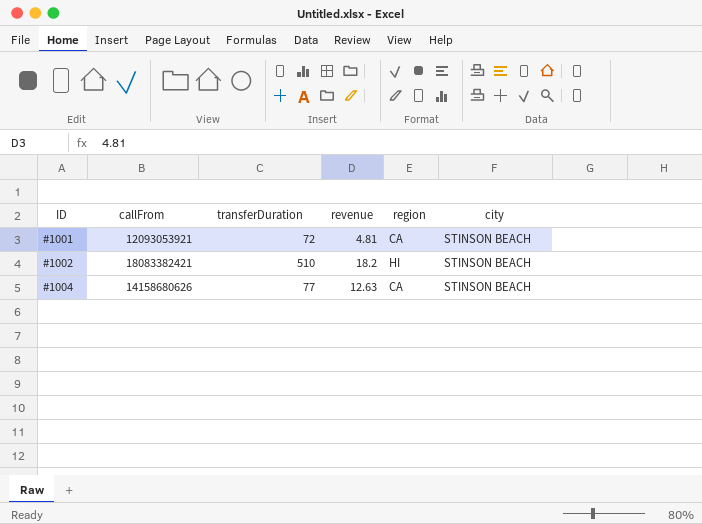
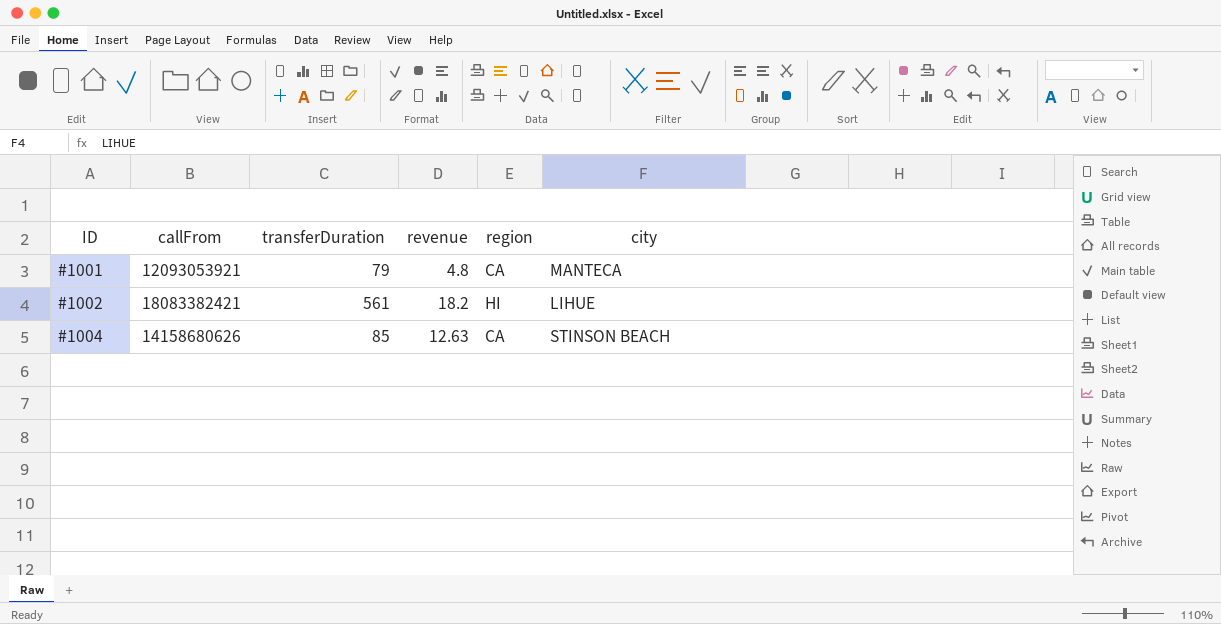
#1001 | transferDuration: 72 -> 79
#1001 | revenue: 4.81 -> 4.8
#1001 | city: STINSON BEACH -> MANTECA
#1002 | transferDuration: 510 -> 561
#1002 | city: STINSON BEACH -> LIHUE
#1004 | transferDuration: 77 -> 85

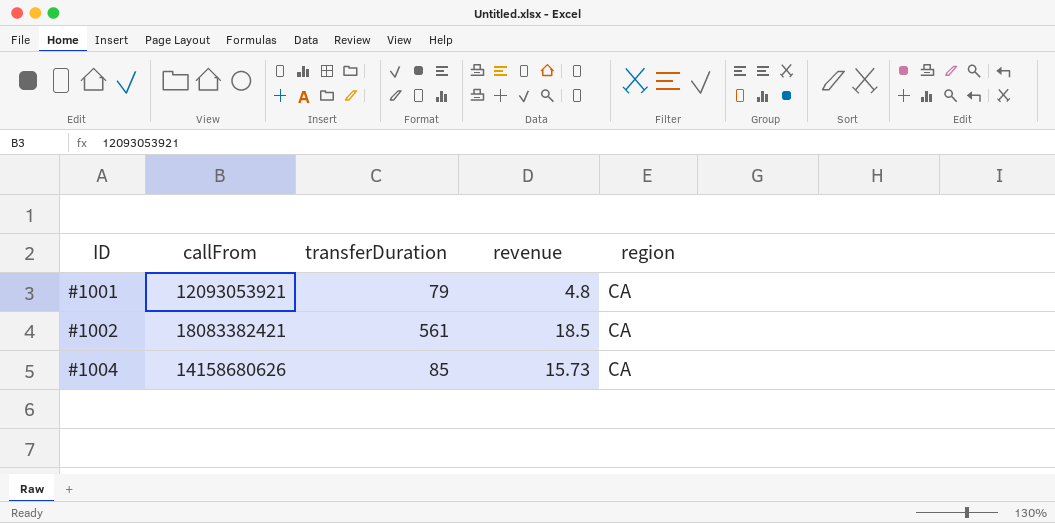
column city | position: 6 -> none
#1002 | revenue: 18.2 -> 18.5
#1002 | region: HI -> CA
#1004 | revenue: 12.63 -> 15.73

